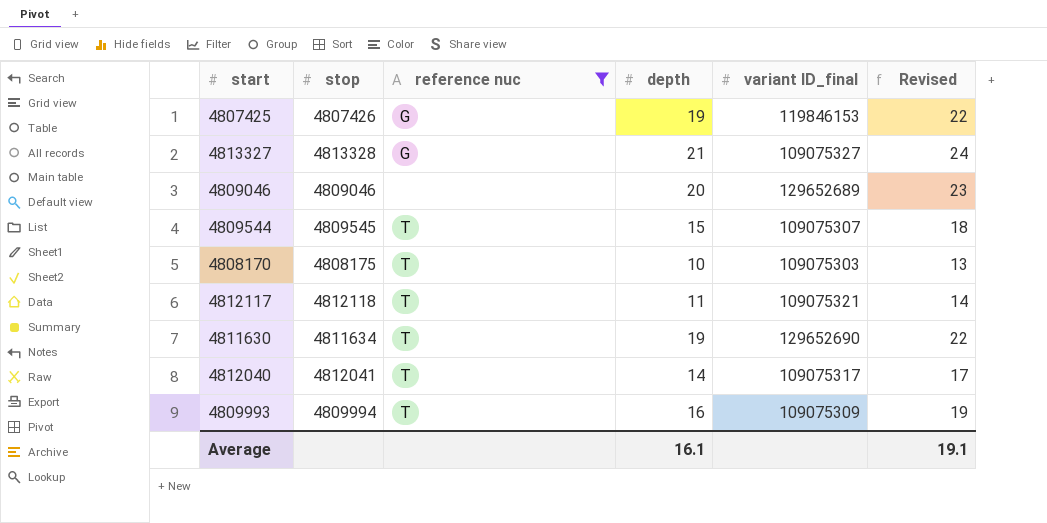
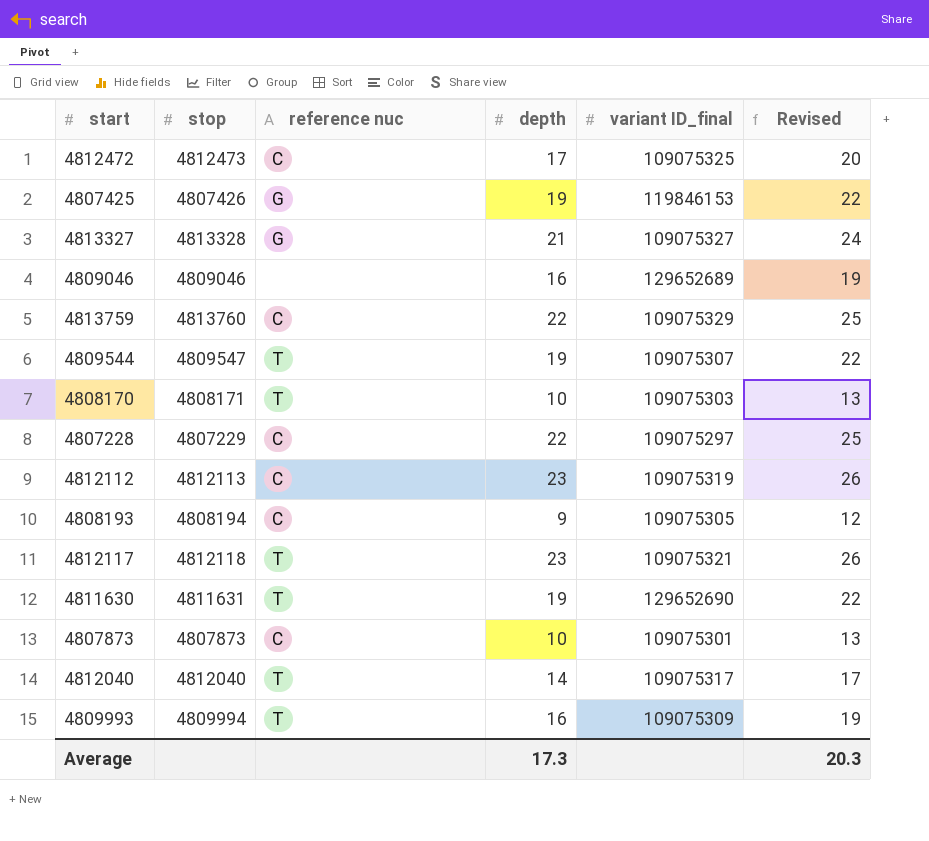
filter: reference nuc != C -> none
4809046 | depth: 20 -> 16
4809046 | Revised: 23 -> 19
4809544 | stop: 4809545 -> 4809547
4809544 | depth: 15 -> 19
4809544 | Revised: 18 -> 22
4808170 | stop: 4808175 -> 4808171
4812117 | depth: 11 -> 23
4812117 | Revised: 14 -> 26
4811630 | stop: 4811634 -> 4811631
4812040 | stop: 4812041 -> 4812040
Average | depth: 16.1 -> 17.3
Average | Revised: 19.1 -> 20.3

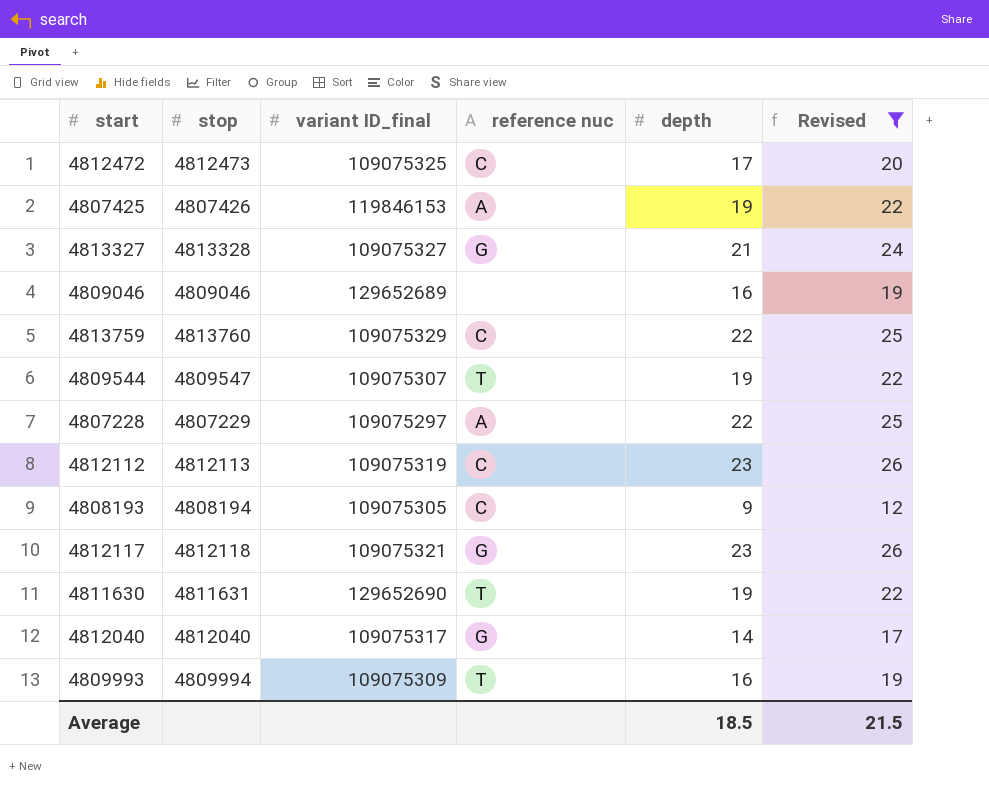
filter: none -> Revised != 13
column variant ID_final | position: 5 -> 3
4807425 | reference nuc: G -> A
4807228 | reference nuc: C -> A
4812117 | reference nuc: T -> G
4812040 | reference nuc: T -> G
Average | depth: 17.3 -> 18.5
Average | Revised: 20.3 -> 21.5

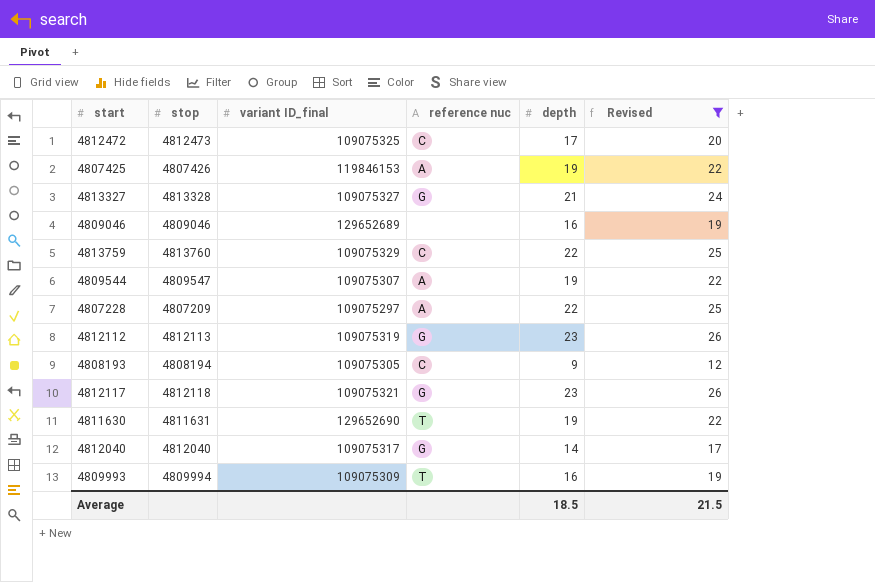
4809544 | reference nuc: T -> A
4807228 | stop: 4807229 -> 4807209
4812112 | reference nuc: C -> G

